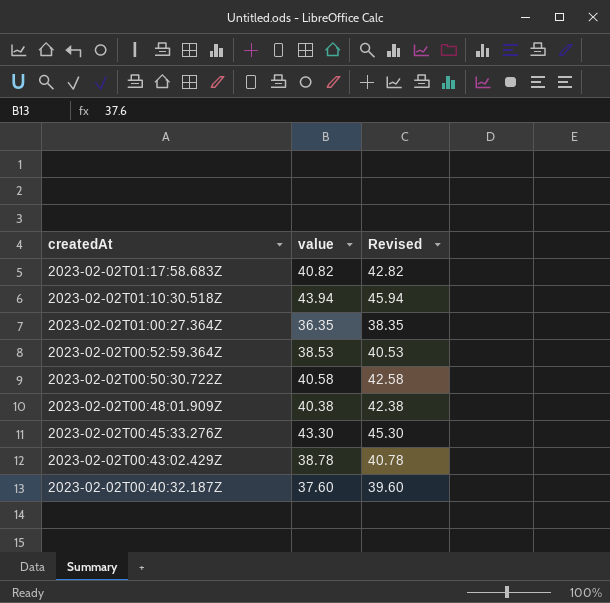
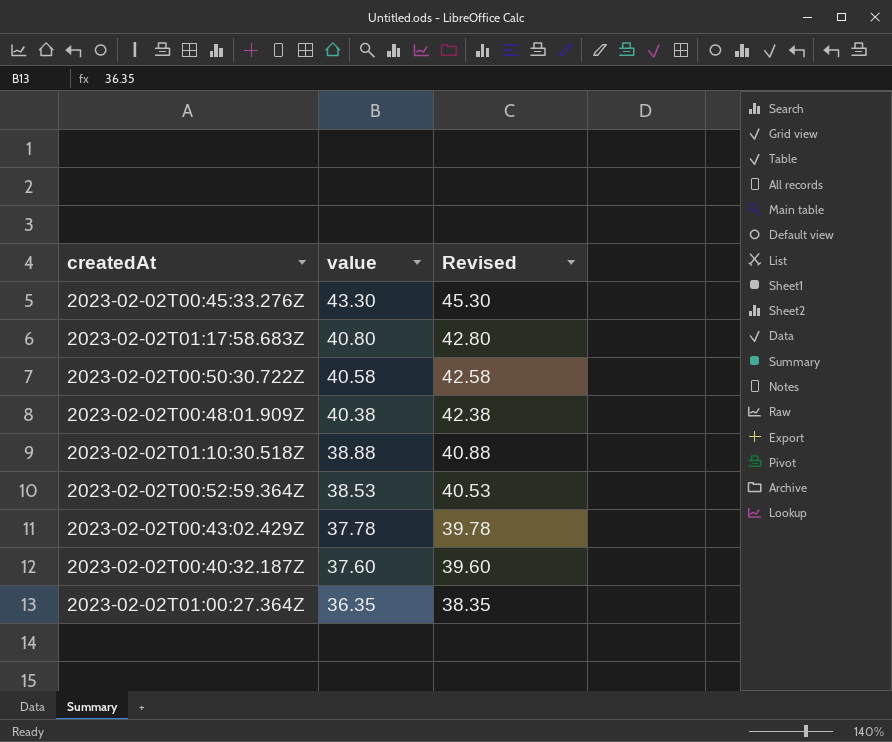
row order: createdAt descending -> value descending
2023-02-02T01:17:58.683Z | value: 40.82 -> 40.80
2023-02-02T01:17:58.683Z | Revised: 42.82 -> 42.80
2023-02-02T01:10:30.518Z | value: 43.94 -> 38.88
2023-02-02T01:10:30.518Z | Revised: 45.94 -> 40.88
2023-02-02T00:43:02.429Z | value: 38.78 -> 37.78
2023-02-02T00:43:02.429Z | Revised: 40.78 -> 39.78

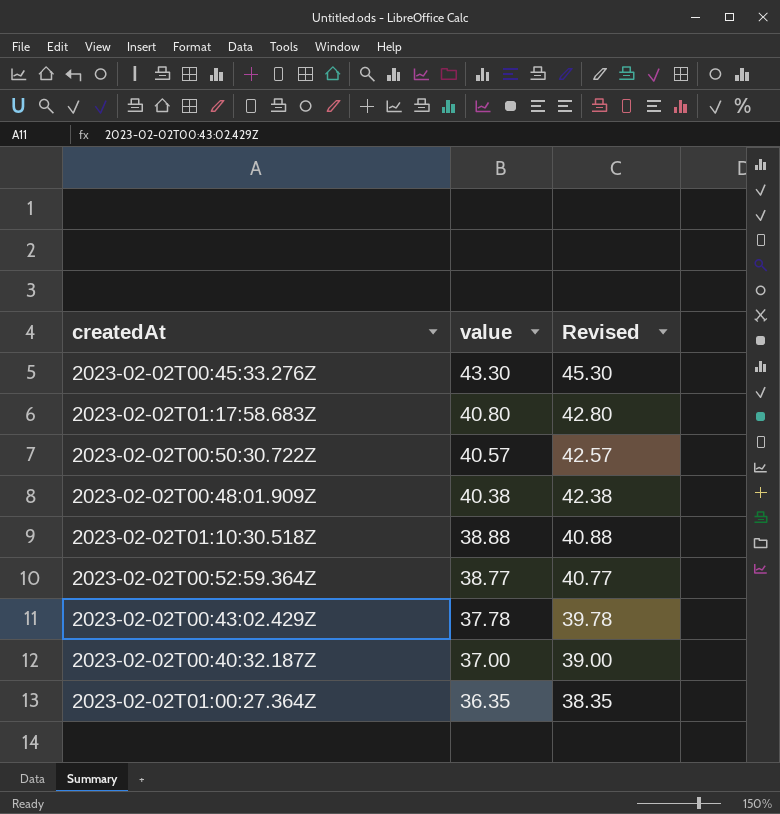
2023-02-02T00:50:30.722Z | value: 40.58 -> 40.57
2023-02-02T00:50:30.722Z | Revised: 42.58 -> 42.57
2023-02-02T00:52:59.364Z | value: 38.53 -> 38.77
2023-02-02T00:52:59.364Z | Revised: 40.53 -> 40.77
2023-02-02T00:40:32.187Z | value: 37.60 -> 37.00
2023-02-02T00:40:32.187Z | Revised: 39.60 -> 39.00

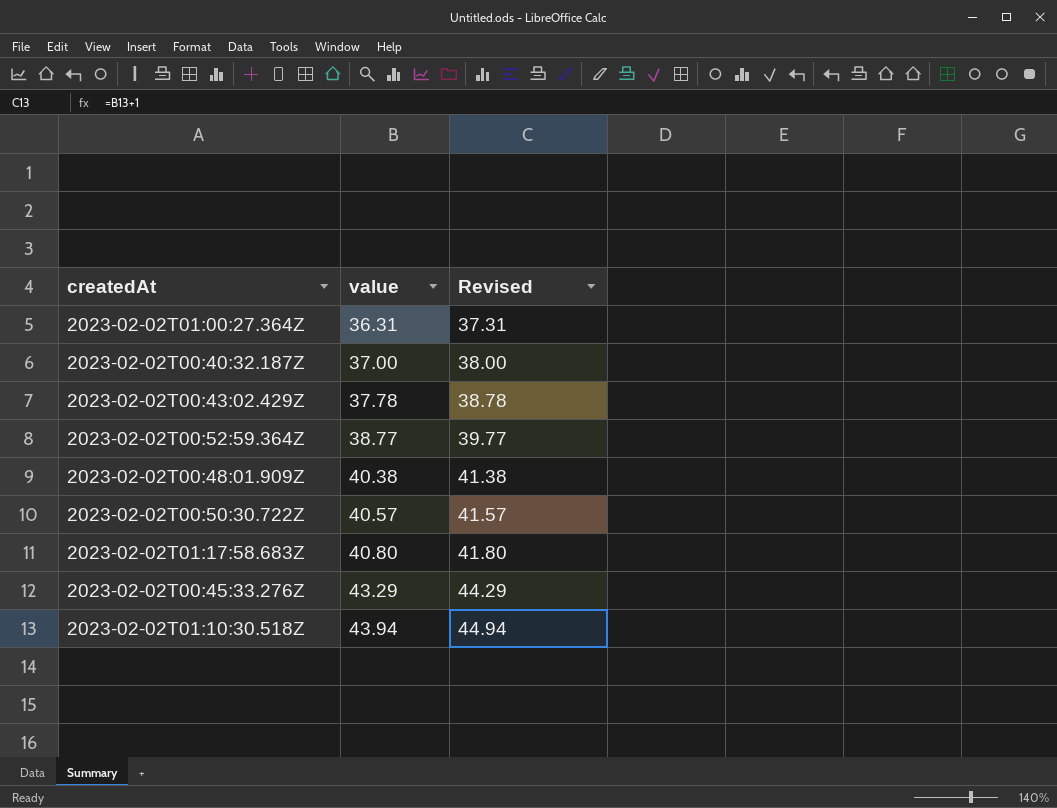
row order: value descending -> value ascending
column Revised | formula: [value] + 2 -> [value] + 1
2023-02-02T01:00:27.364Z | value: 36.35 -> 36.31
2023-02-02T00:45:33.276Z | value: 43.30 -> 43.29
2023-02-02T01:10:30.518Z | value: 38.88 -> 43.94

